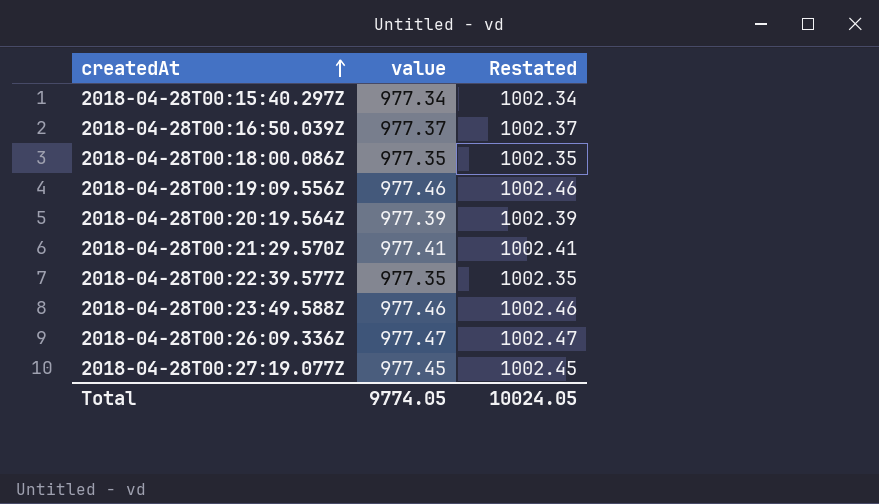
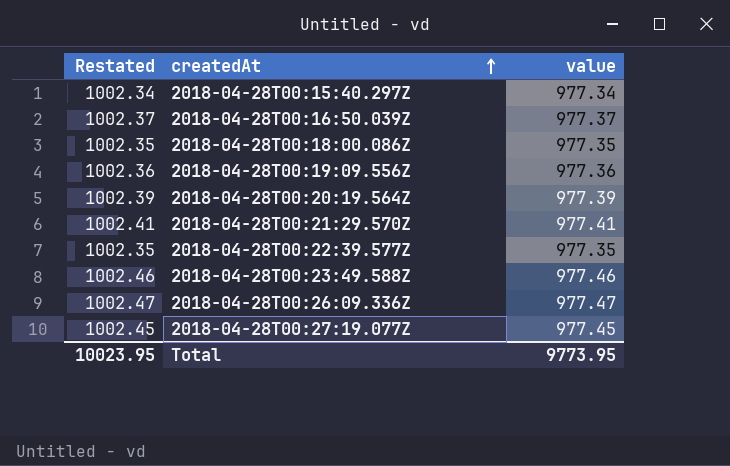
column Restated | position: 3 -> 1
2018-04-28T00:19:09.556Z | Restated: 1002.46 -> 1002.36
2018-04-28T00:19:09.556Z | value: 977.46 -> 977.36
Total | Restated: 10024.05 -> 10023.95
Total | value: 9774.05 -> 9773.95

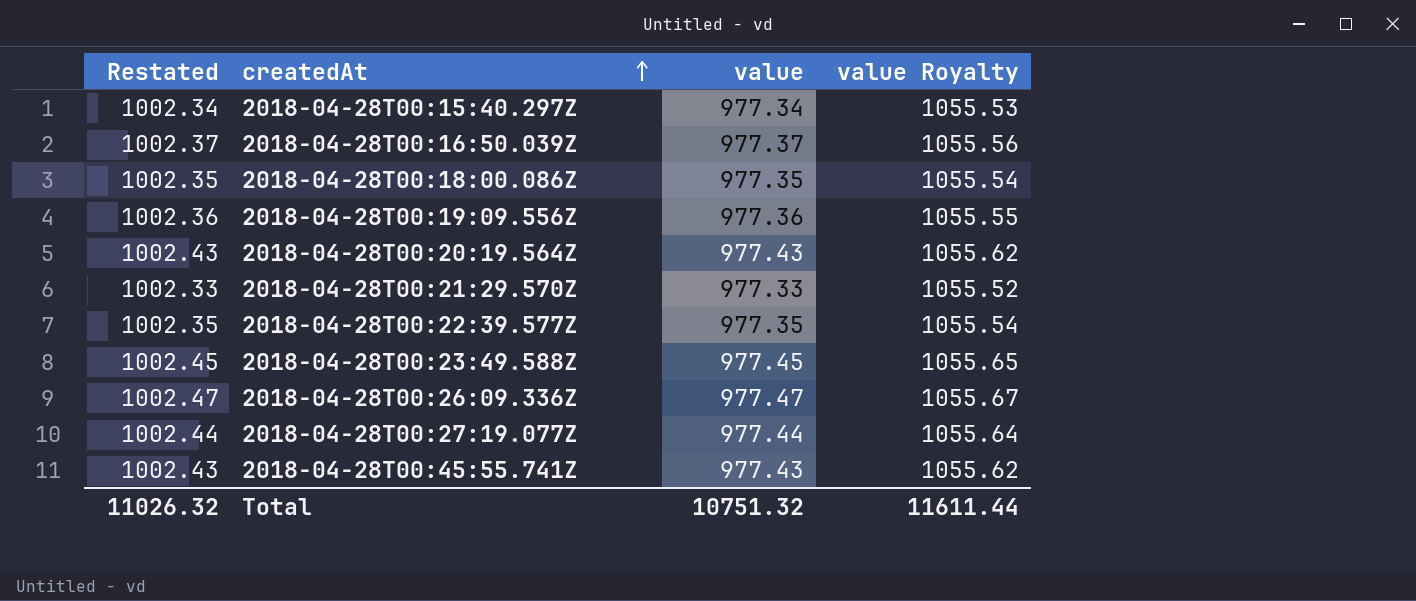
column value Royalty | formula: none -> [value] * 1.08
2018-04-28T00:20:19.564Z | Restated: 1002.39 -> 1002.43
2018-04-28T00:20:19.564Z | value: 977.39 -> 977.43
2018-04-28T00:21:29.570Z | Restated: 1002.41 -> 1002.33
2018-04-28T00:21:29.570Z | value: 977.41 -> 977.33
2018-04-28T00:23:49.588Z | Restated: 1002.46 -> 1002.45
2018-04-28T00:23:49.588Z | value: 977.46 -> 977.45
2018-04-28T00:27:19.077Z | Restated: 1002.45 -> 1002.44
2018-04-28T00:27:19.077Z | value: 977.45 -> 977.44
row 2018-04-28T00:45:55.741Z: none -> 1002.43 | 977.43 | 1055.62
Total | Restated: 10023.95 -> 11026.32
Total | value: 9773.95 -> 10751.32

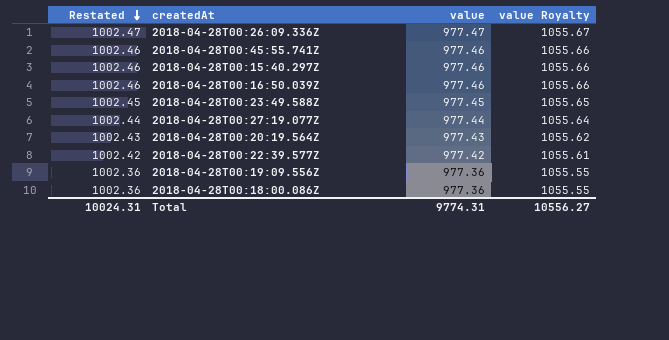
row order: createdAt ascending -> Restated descending
row 2018-04-28T00:21:29.570Z: 1002.33 | 977.33 | 1055.52 -> none
2018-04-28T00:45:55.741Z | Restated: 1002.43 -> 1002.46
2018-04-28T00:45:55.741Z | value: 977.43 -> 977.46
2018-04-28T00:45:55.741Z | value Royalty: 1055.62 -> 1055.66
2018-04-28T00:15:40.297Z | Restated: 1002.34 -> 1002.46
2018-04-28T00:15:40.297Z | value: 977.34 -> 977.46
2018-04-28T00:15:40.297Z | value Royalty: 1055.53 -> 1055.66
2018-04-28T00:16:50.039Z | Restated: 1002.37 -> 1002.46
2018-04-28T00:16:50.039Z | value: 977.37 -> 977.46
2018-04-28T00:16:50.039Z | value Royalty: 1055.56 -> 1055.66
2018-04-28T00:22:39.577Z | Restated: 1002.35 -> 1002.42
2018-04-28T00:22:39.577Z | value: 977.35 -> 977.42
2018-04-28T00:22:39.577Z | value Royalty: 1055.54 -> 1055.61
2018-04-28T00:18:00.086Z | Restated: 1002.35 -> 1002.36
2018-04-28T00:18:00.086Z | value: 977.35 -> 977.36
2018-04-28T00:18:00.086Z | value Royalty: 1055.54 -> 1055.55
Total | Restated: 11026.32 -> 10024.31
Total | value: 10751.32 -> 9774.31
Total | value Royalty: 11611.44 -> 10556.27

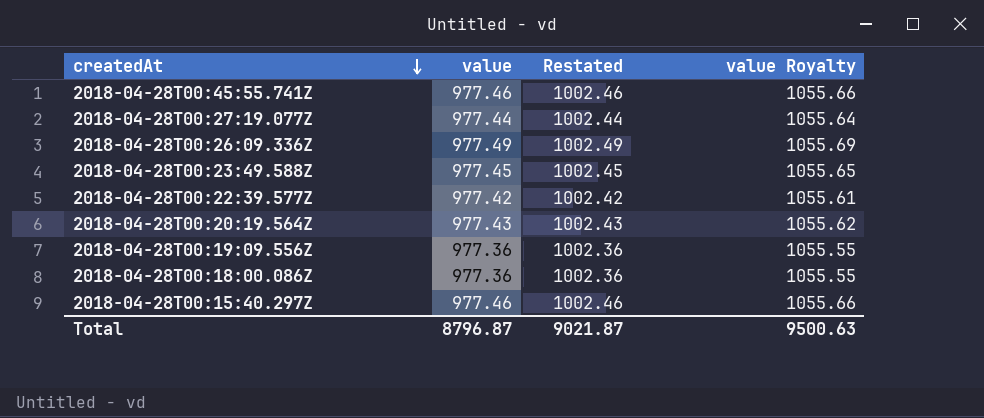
row order: Restated descending -> createdAt descending
column Restated | position: 1 -> 3
row 2018-04-28T00:16:50.039Z: 1002.46 | 977.46 | 1055.66 -> none
2018-04-28T00:26:09.336Z | value: 977.47 -> 977.49
2018-04-28T00:26:09.336Z | Restated: 1002.47 -> 1002.49
2018-04-28T00:26:09.336Z | value Royalty: 1055.67 -> 1055.69
Total | value: 9774.31 -> 8796.87
Total | Restated: 10024.31 -> 9021.87
Total | value Royalty: 10556.27 -> 9500.63

